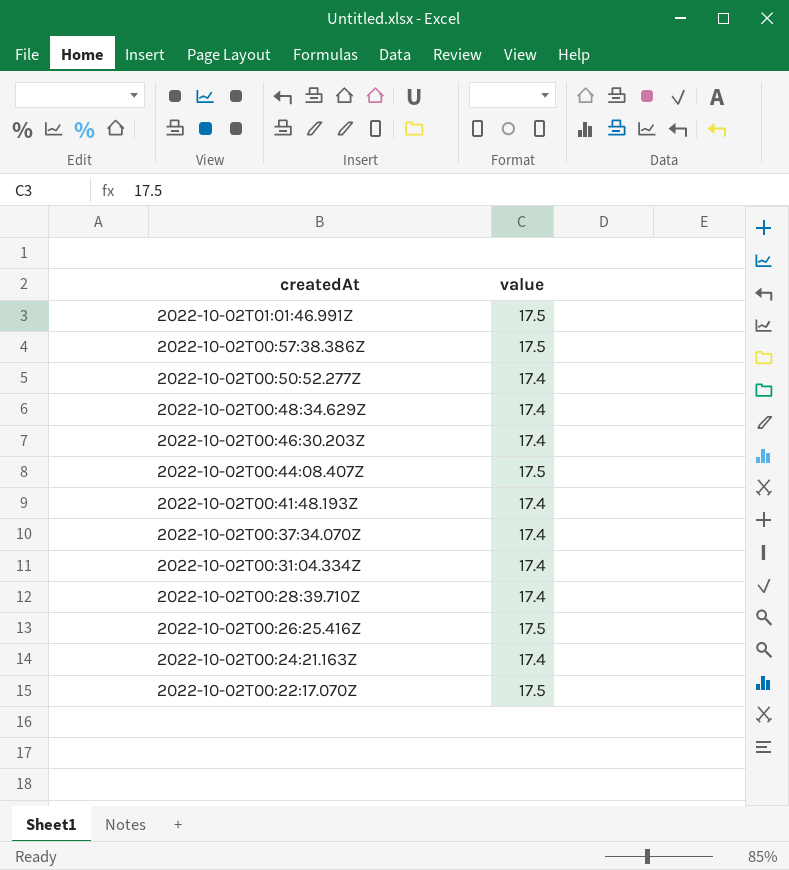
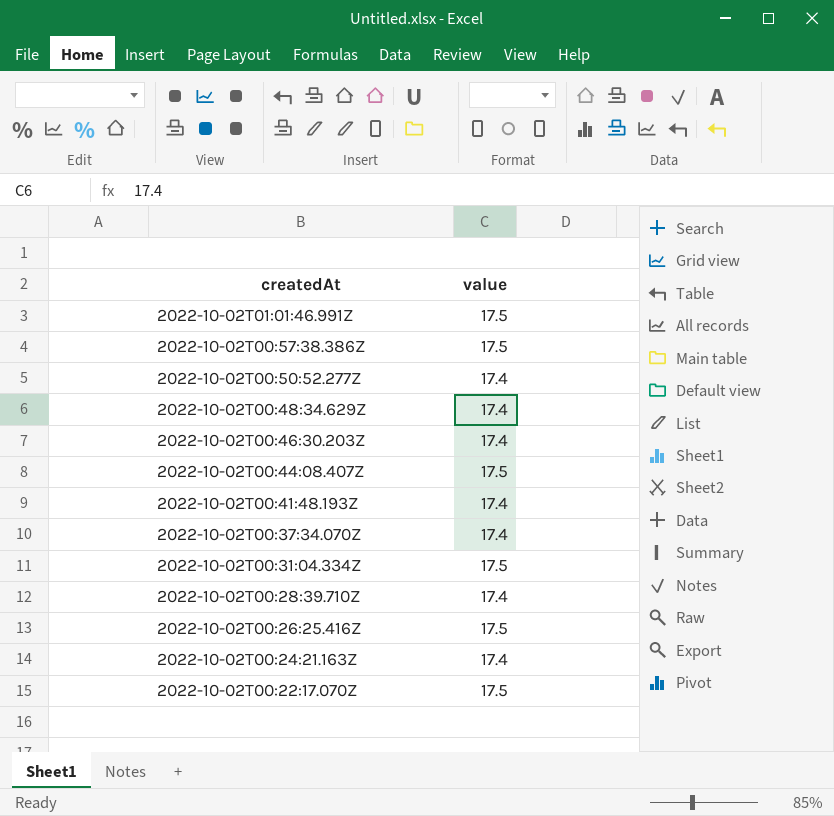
2022-10-02T00:31:04.334Z | value: 17.4 -> 17.5

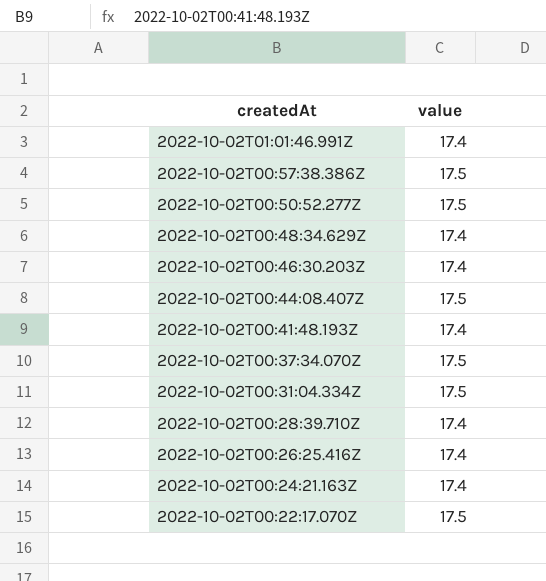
2022-10-02T01:01:46.991Z | value: 17.5 -> 17.4
2022-10-02T00:50:52.277Z | value: 17.4 -> 17.5
2022-10-02T00:37:34.070Z | value: 17.4 -> 17.5
2022-10-02T00:26:25.416Z | value: 17.5 -> 17.4

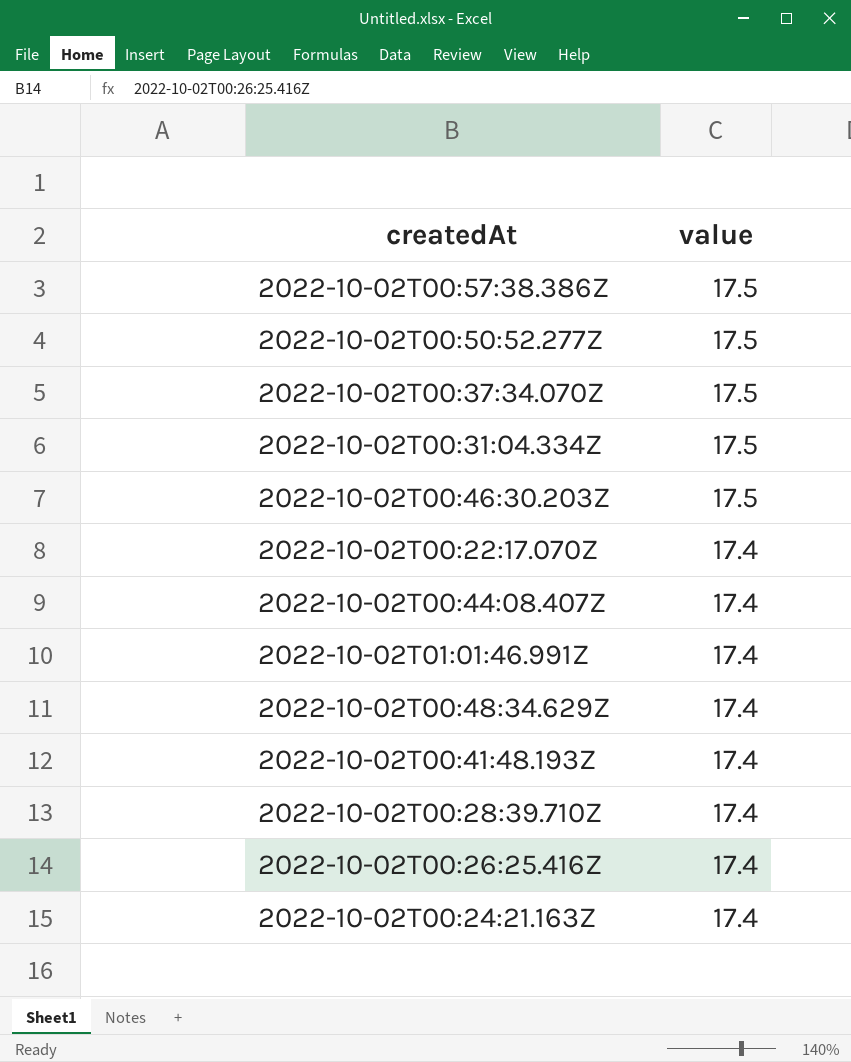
row order: createdAt descending -> value descending
2022-10-02T00:46:30.203Z | value: 17.4 -> 17.5
2022-10-02T00:22:17.070Z | value: 17.5 -> 17.4
2022-10-02T00:44:08.407Z | value: 17.5 -> 17.4

